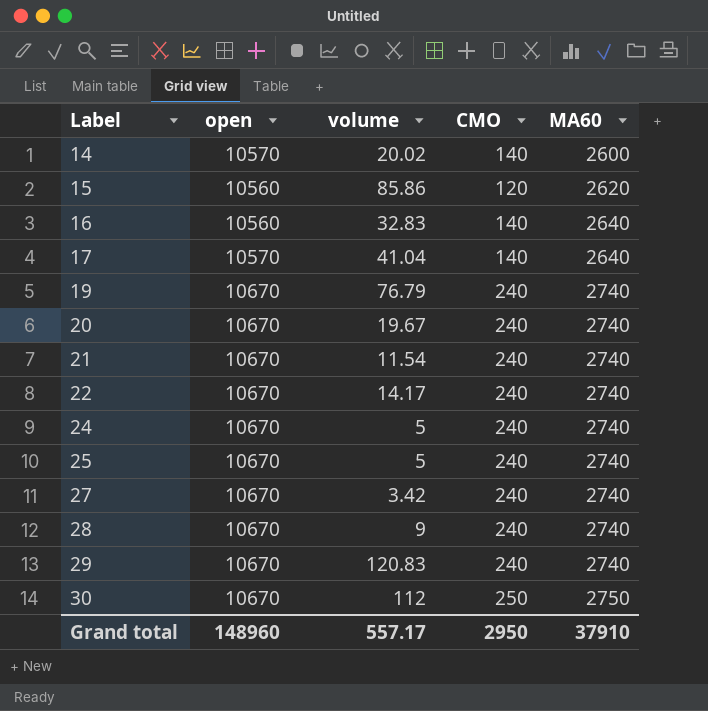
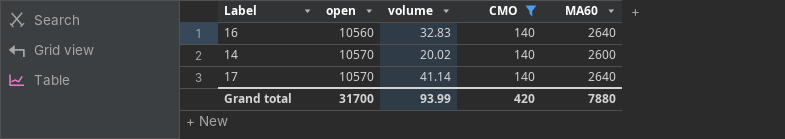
filter: none -> CMO = 140
row order: Label ascending -> open ascending
17 | volume: 41.04 -> 41.14
Grand total | open: 148960 -> 31700
Grand total | volume: 557.17 -> 93.99
Grand total | CMO: 2950 -> 420
Grand total | MA60: 37910 -> 7880

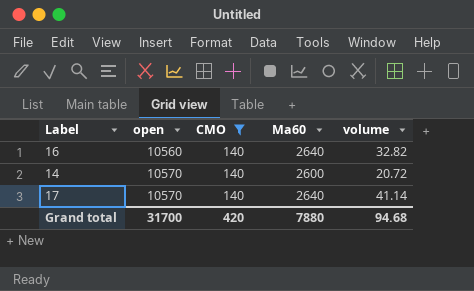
column name: MA60 -> Ma60
column volume | position: 3 -> 5
16 | volume: 32.83 -> 32.82
14 | volume: 20.02 -> 20.72
Grand total | volume: 93.99 -> 94.68

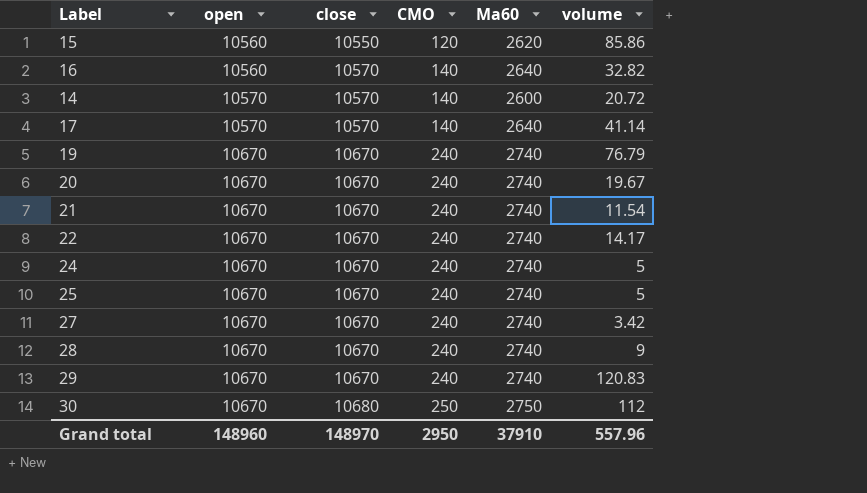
filter: CMO = 140 -> none
column close | position: none -> 3
Grand total | open: 31700 -> 148960
Grand total | CMO: 420 -> 2950
Grand total | Ma60: 7880 -> 37910
Grand total | volume: 94.68 -> 557.96

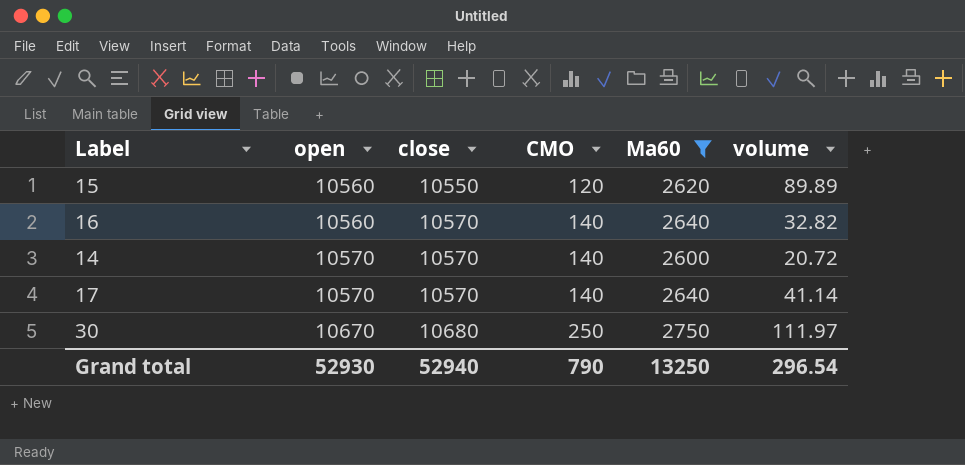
filter: none -> Ma60 != 2740
15 | volume: 85.86 -> 89.89
30 | volume: 112 -> 111.97
Grand total | open: 148960 -> 52930
Grand total | close: 148970 -> 52940
Grand total | CMO: 2950 -> 790
Grand total | Ma60: 37910 -> 13250
Grand total | volume: 557.96 -> 296.54

